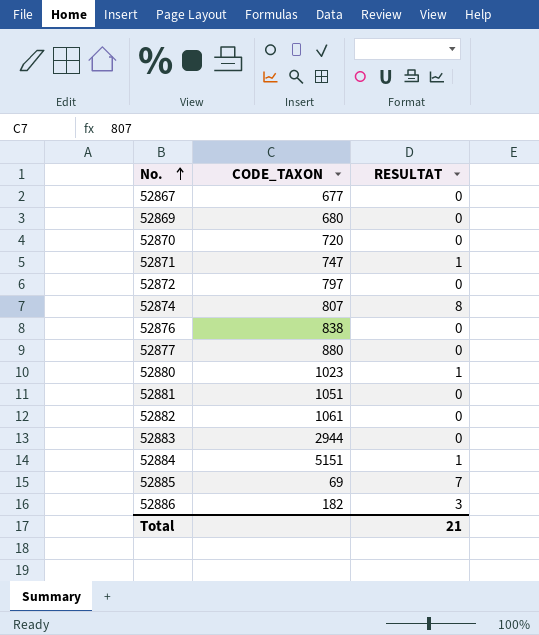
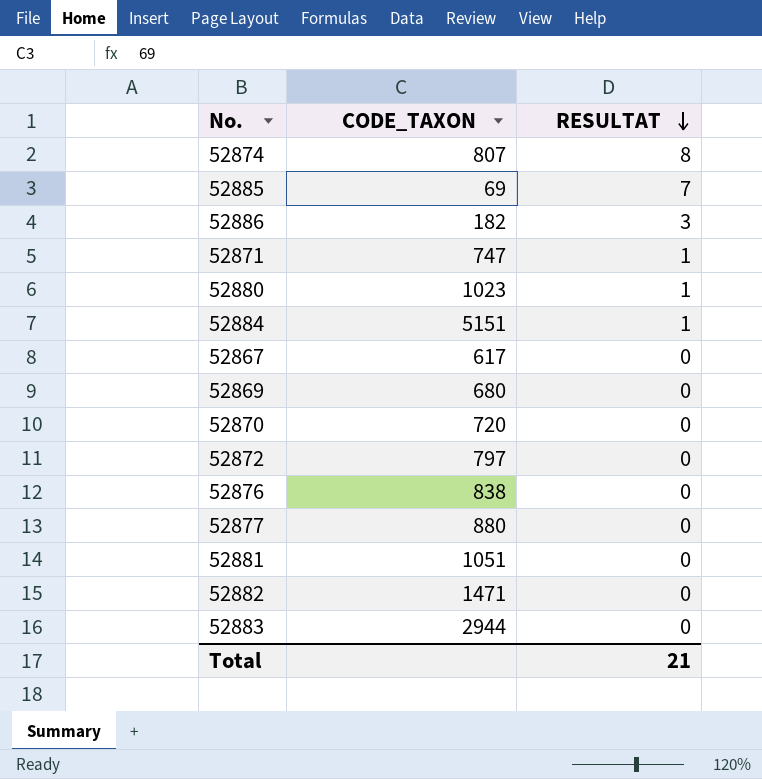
row order: No. ascending -> RESULTAT descending
52867 | CODE_TAXON: 677 -> 617
52882 | CODE_TAXON: 1061 -> 1471

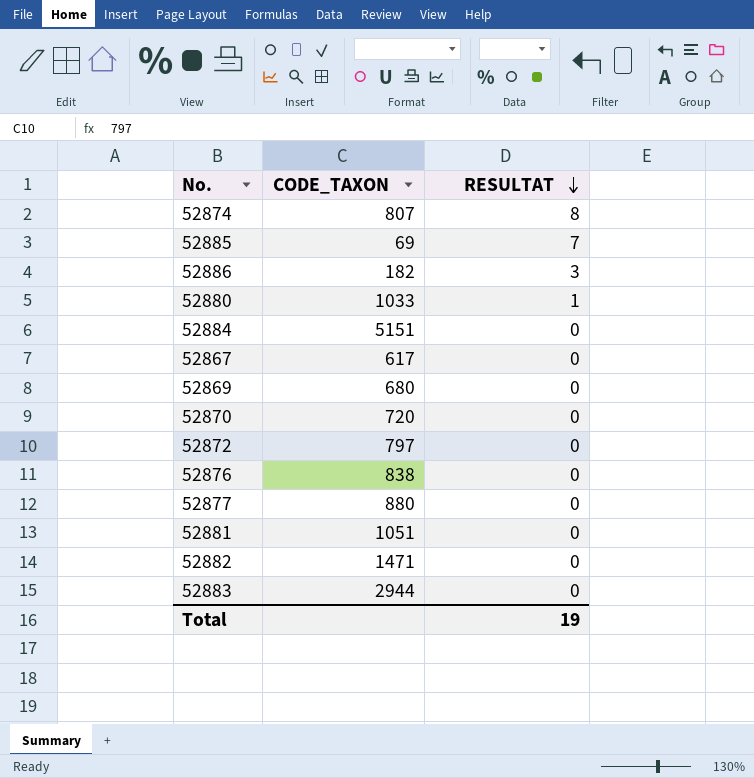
row 52871: 747 | 1 -> none
52880 | CODE_TAXON: 1023 -> 1033
52884 | RESULTAT: 1 -> 0
Total | RESULTAT: 21 -> 19

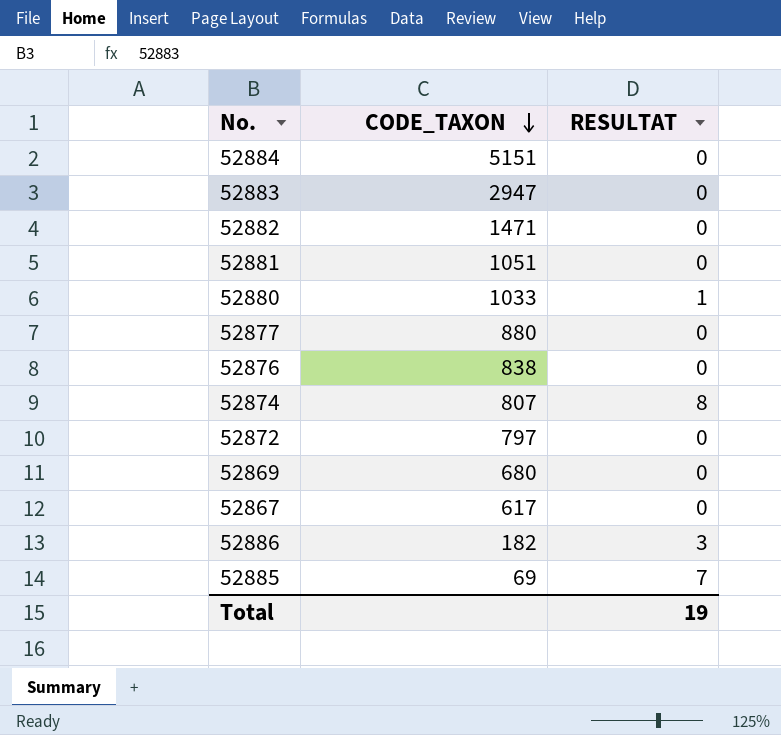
row order: RESULTAT descending -> CODE_TAXON descending
row 52870: 720 | 0 -> none
52883 | CODE_TAXON: 2944 -> 2947

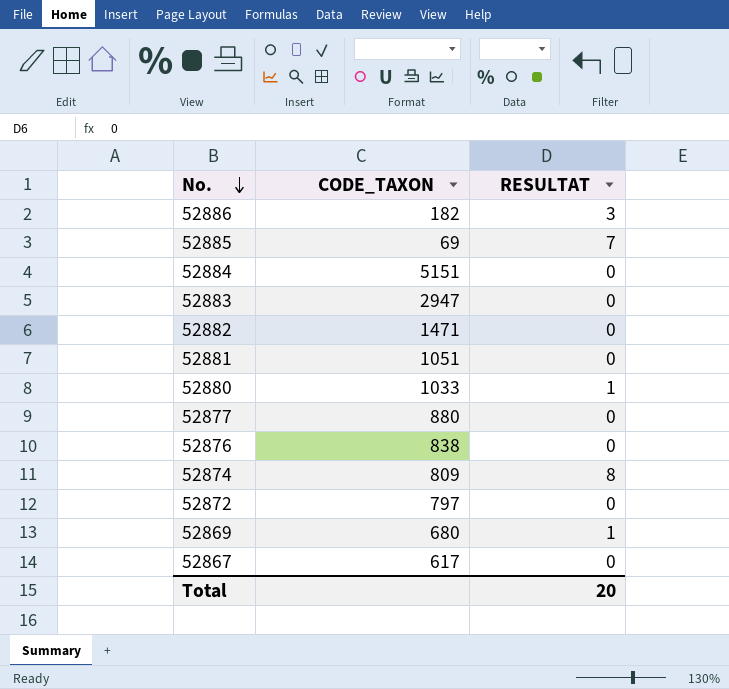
row order: CODE_TAXON descending -> No. descending
52874 | CODE_TAXON: 807 -> 809
52869 | RESULTAT: 0 -> 1
Total | RESULTAT: 19 -> 20

